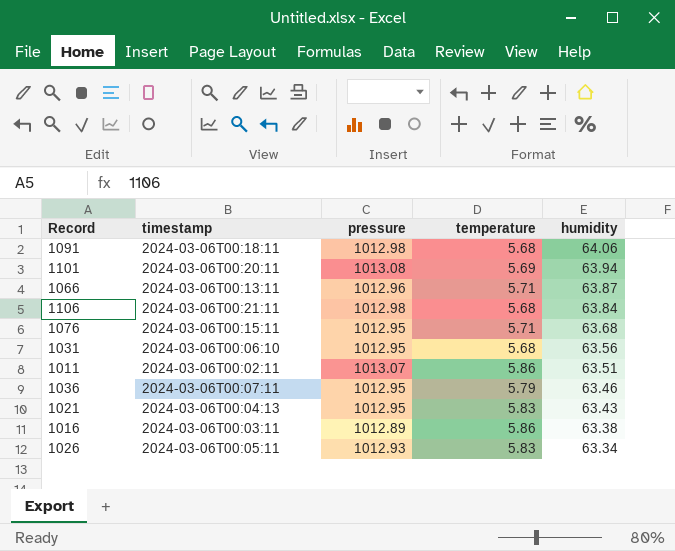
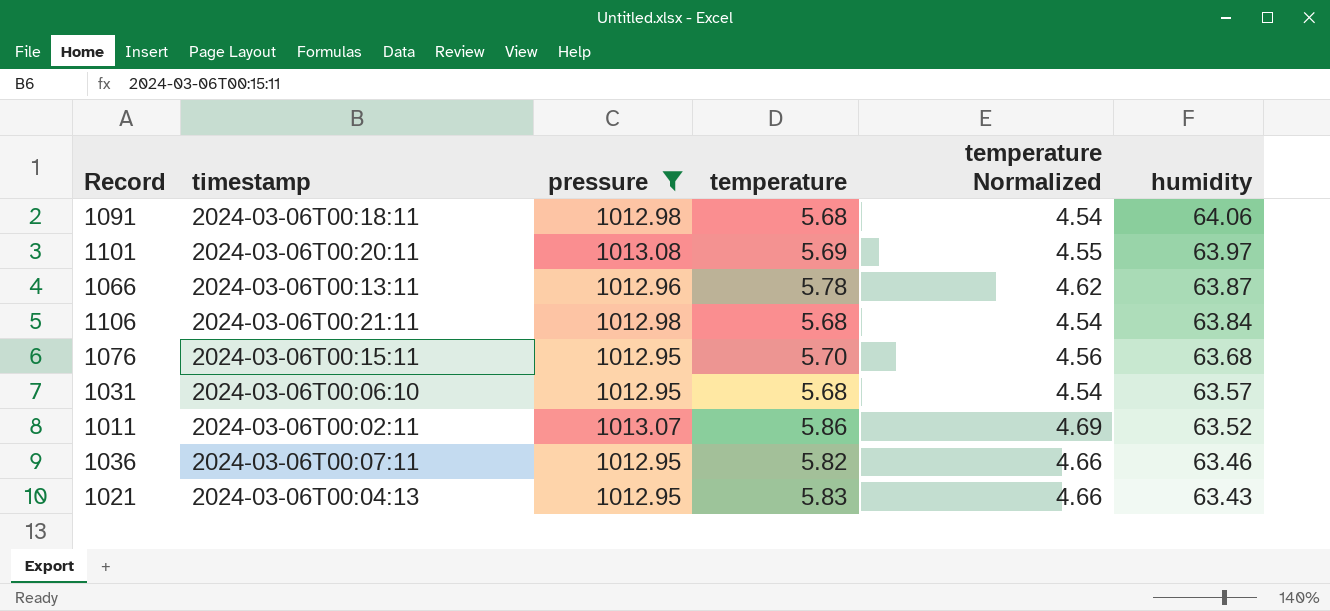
filter: none -> pressure >= 1012.95
column temperature Normalized | formula: none -> [temperature] * 0.8
1101 | humidity: 63.94 -> 63.97
1066 | temperature: 5.71 -> 5.78
1076 | temperature: 5.71 -> 5.70
1031 | humidity: 63.56 -> 63.57
1011 | humidity: 63.51 -> 63.52
1036 | temperature: 5.79 -> 5.82

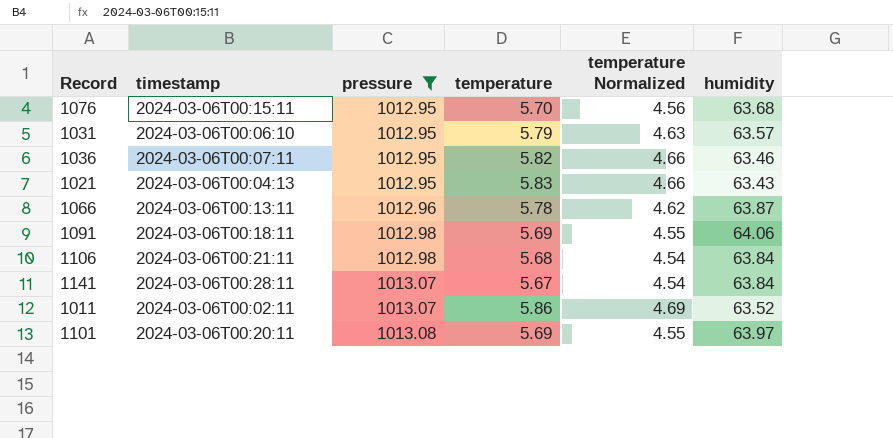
row order: humidity descending -> pressure ascending
1031 | temperature: 5.68 -> 5.79
1031 | temperature Normalized: 4.54 -> 4.63
1091 | temperature: 5.68 -> 5.69
1091 | temperature Normalized: 4.54 -> 4.55
row 1141: none -> 2024-03-06T00:28:11 | 1013.07 | 5.67 | 4.54 | 63.84

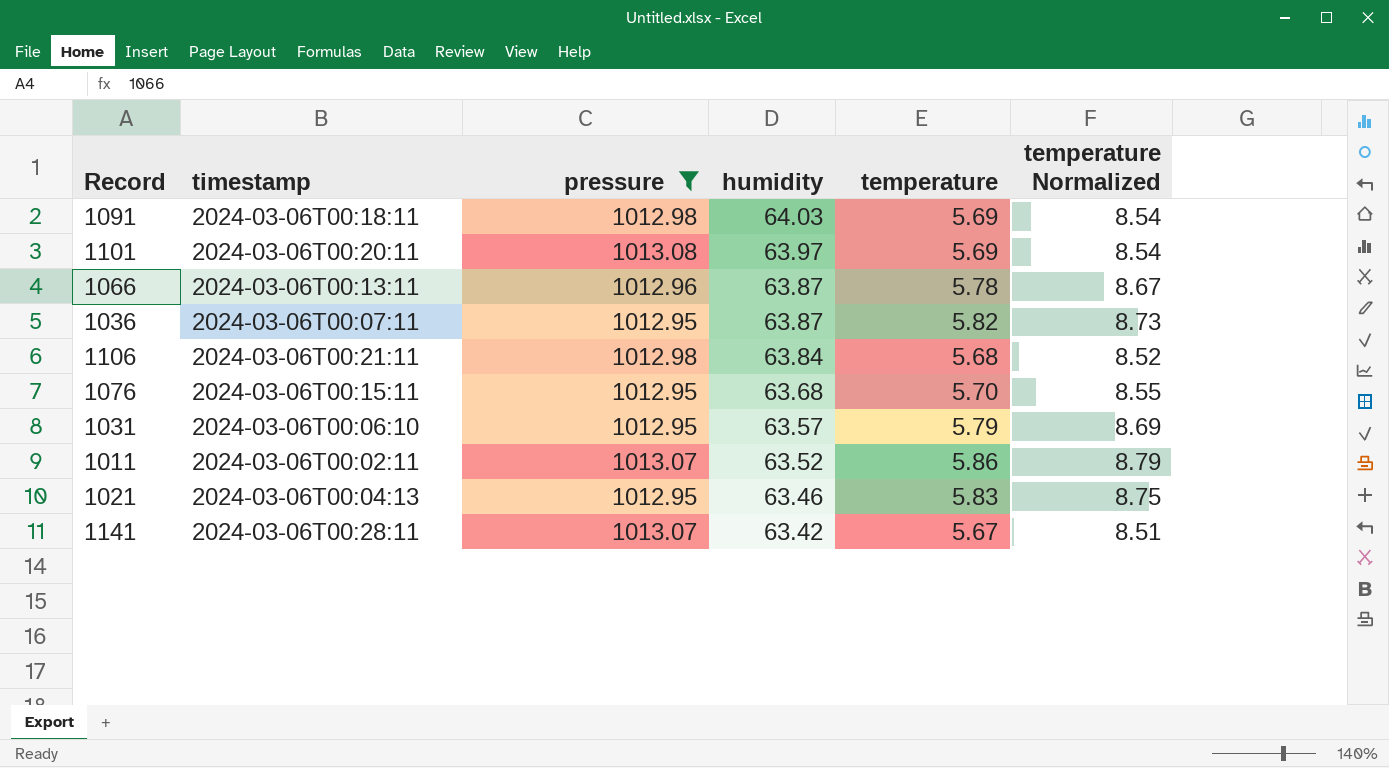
row order: pressure ascending -> humidity descending
column humidity | position: 6 -> 4
column temperature Normalized | formula: [temperature] * 0.8 -> [temperature] * 1.5
1091 | humidity: 64.06 -> 64.03
1036 | humidity: 63.46 -> 63.87
1021 | humidity: 63.43 -> 63.46
1141 | humidity: 63.84 -> 63.42

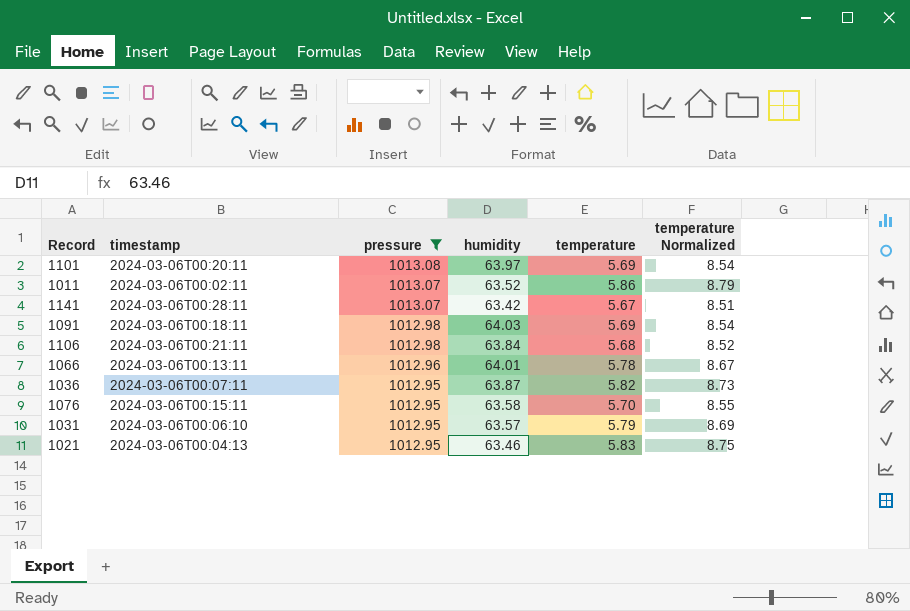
row order: humidity descending -> pressure descending
1066 | humidity: 63.87 -> 64.01
1076 | humidity: 63.68 -> 63.58

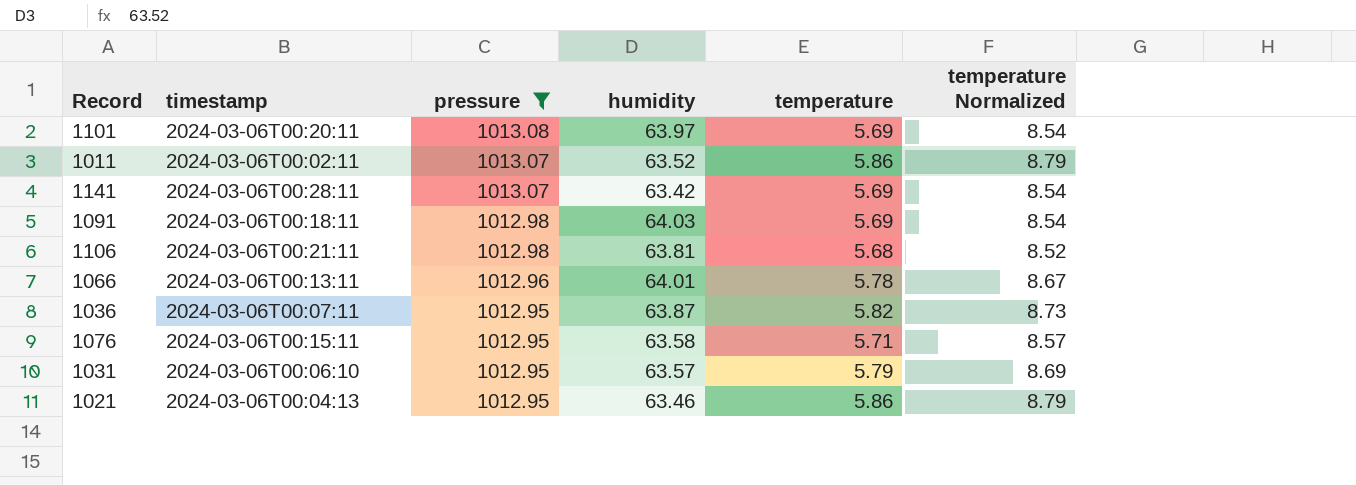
1141 | temperature: 5.67 -> 5.69
1141 | temperature Normalized: 8.51 -> 8.54
1106 | humidity: 63.84 -> 63.81
1076 | temperature: 5.70 -> 5.71
1076 | temperature Normalized: 8.55 -> 8.57
1021 | temperature: 5.83 -> 5.86
1021 | temperature Normalized: 8.75 -> 8.79

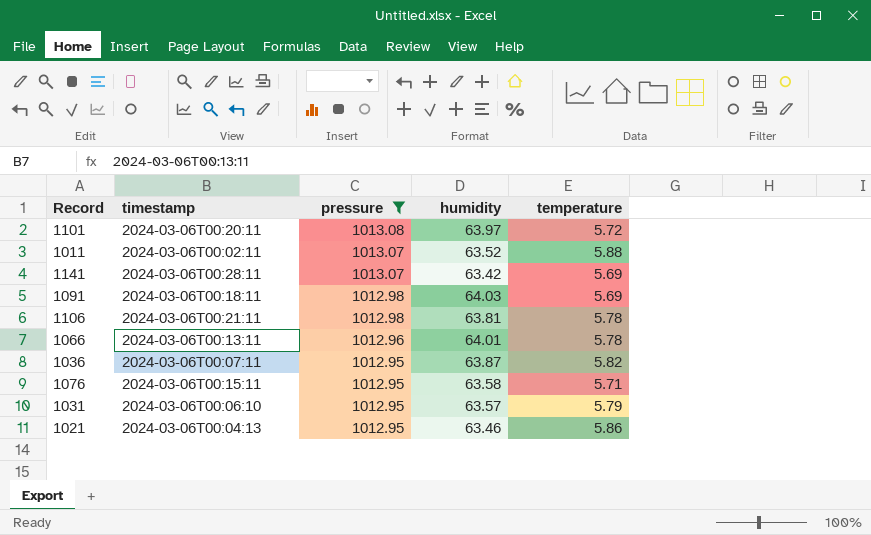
column temperature Normalized | formula: [temperature] * 1.5 -> none
1101 | temperature: 5.69 -> 5.72
1011 | temperature: 5.86 -> 5.88
1106 | temperature: 5.68 -> 5.78

